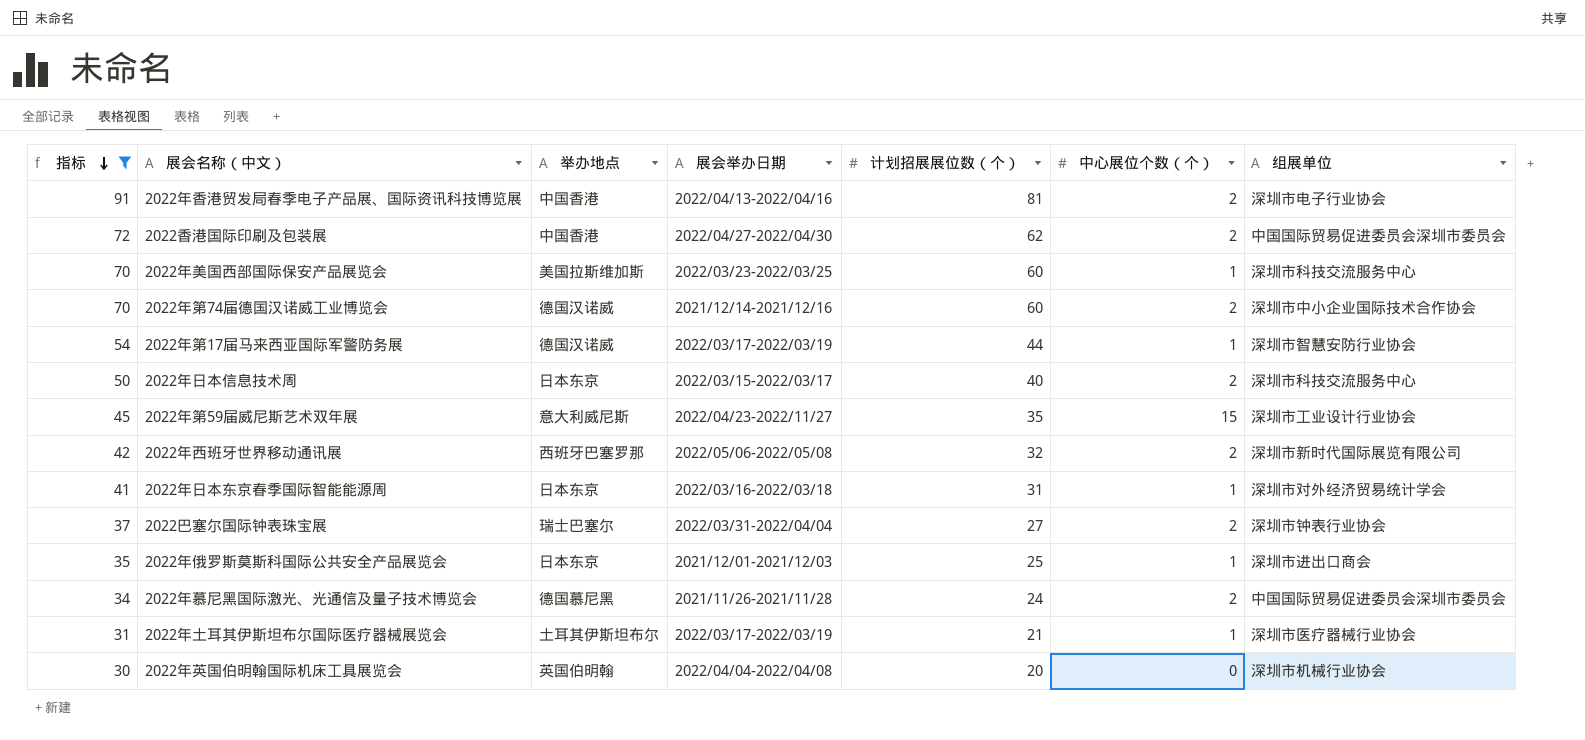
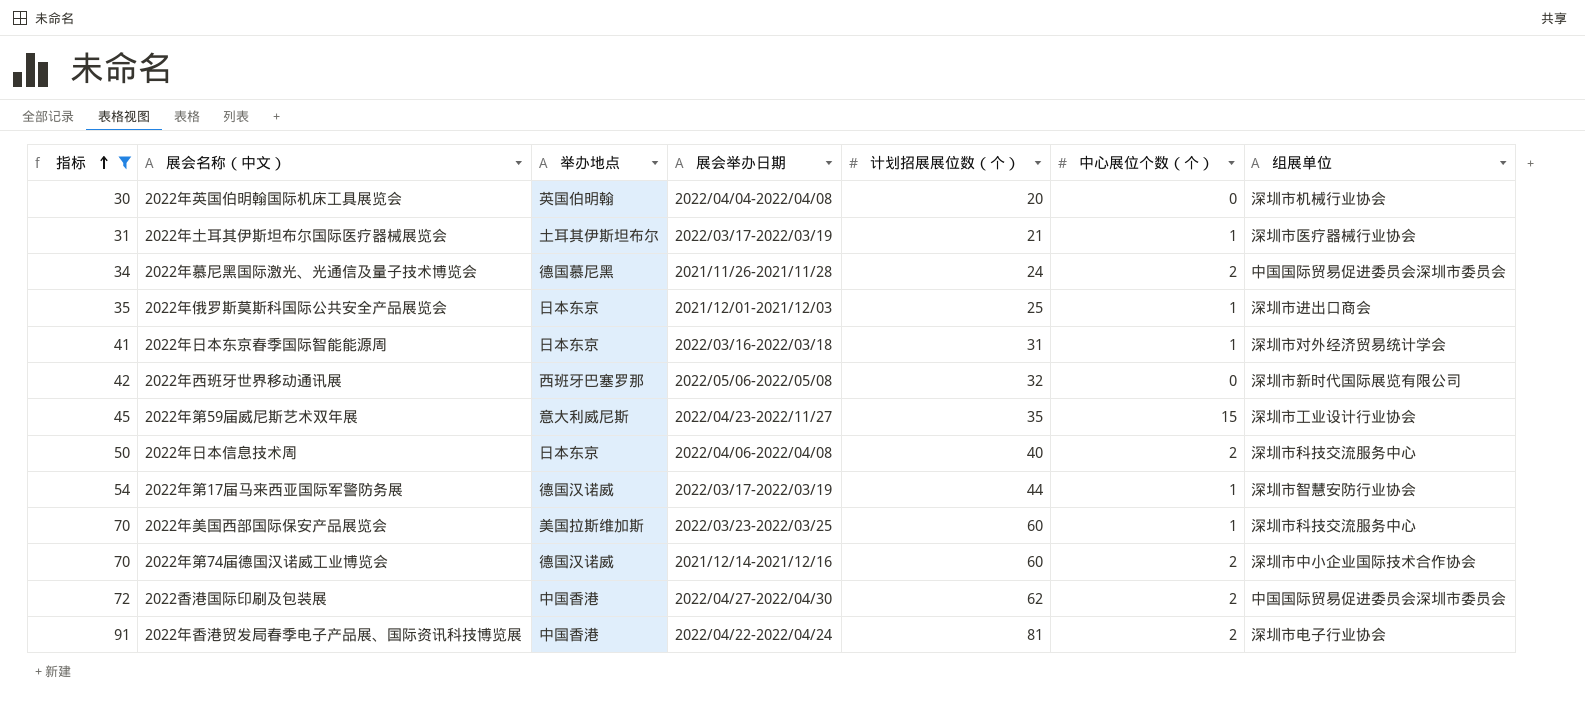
row order: 指标 descending -> 指标 ascending
row 2022巴塞尔国际钟表珠宝展: 37 | 瑞士巴塞尔 | 2022/03/31-2022/04/04 | 27 | 2 | 深圳市钟表行业协会 -> none
2022年西班牙世界移动通讯展 | 中心展位个数（个）: 2 -> 0
2022年日本信息技术周 | 展会举办日期: 2022/03/15-2022/03/17 -> 2022/04/06-2022/04/08
2022年香港贸发局春季电子产品展、国际资讯科技博览展 | 展会举办日期: 2022/04/13-2022/04/16 -> 2022/04/22-2022/04/24

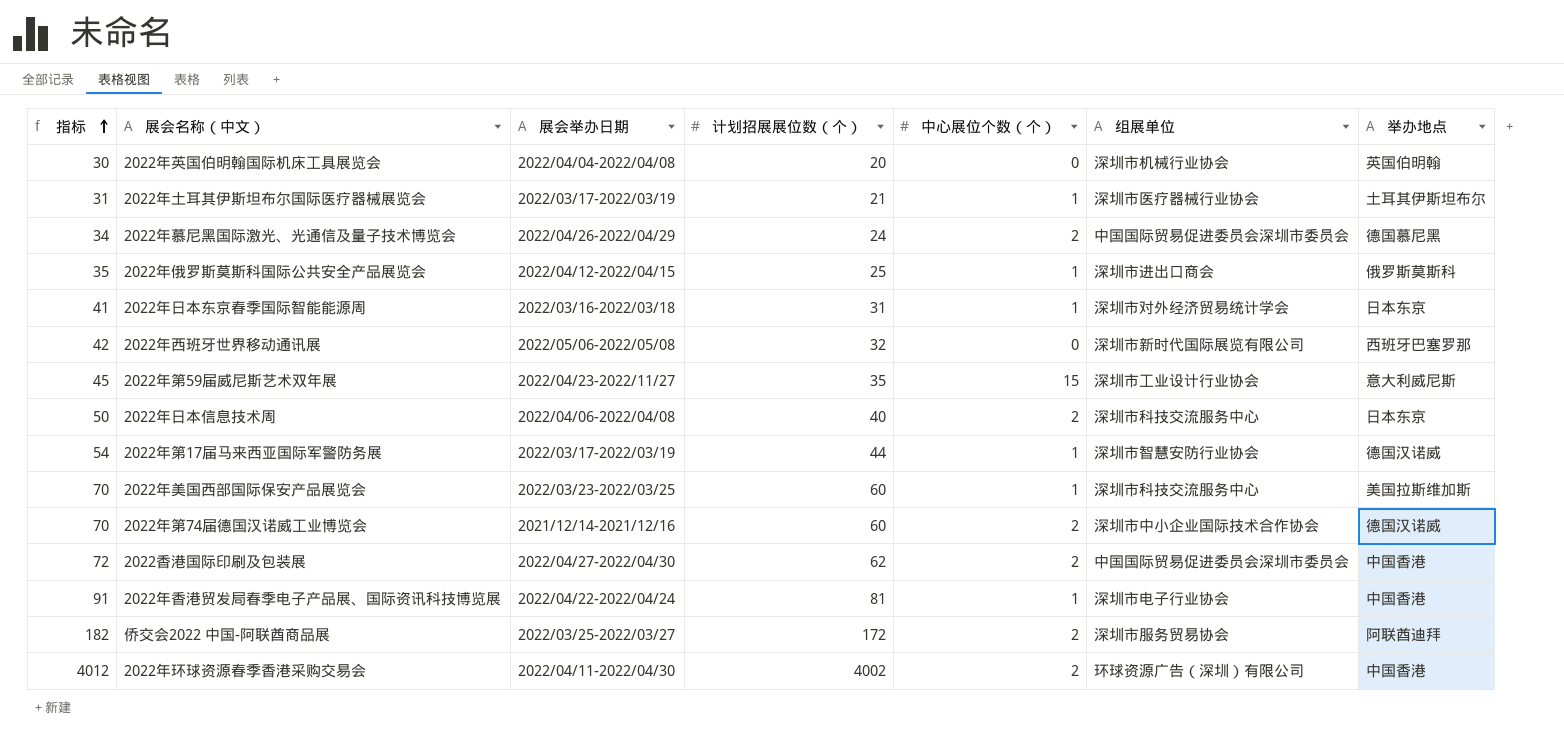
filter: 指标 <= 91 -> none
column 举办地点 | position: 3 -> 7
2022年慕尼黑国际激光、光通信及量子技术博览会 | 展会举办日期: 2021/11/26-2021/11/28 -> 2022/04/26-2022/04/29
2022年俄罗斯莫斯科国际公共安全产品展览会 | 展会举办日期: 2021/12/01-2021/12/03 -> 2022/04/12-2022/04/15
2022年俄罗斯莫斯科国际公共安全产品展览会 | 举办地点: 日本东京 -> 俄罗斯莫斯科
2022年香港贸发局春季电子产品展、国际资讯科技博览展 | 中心展位个数（个）: 2 -> 1

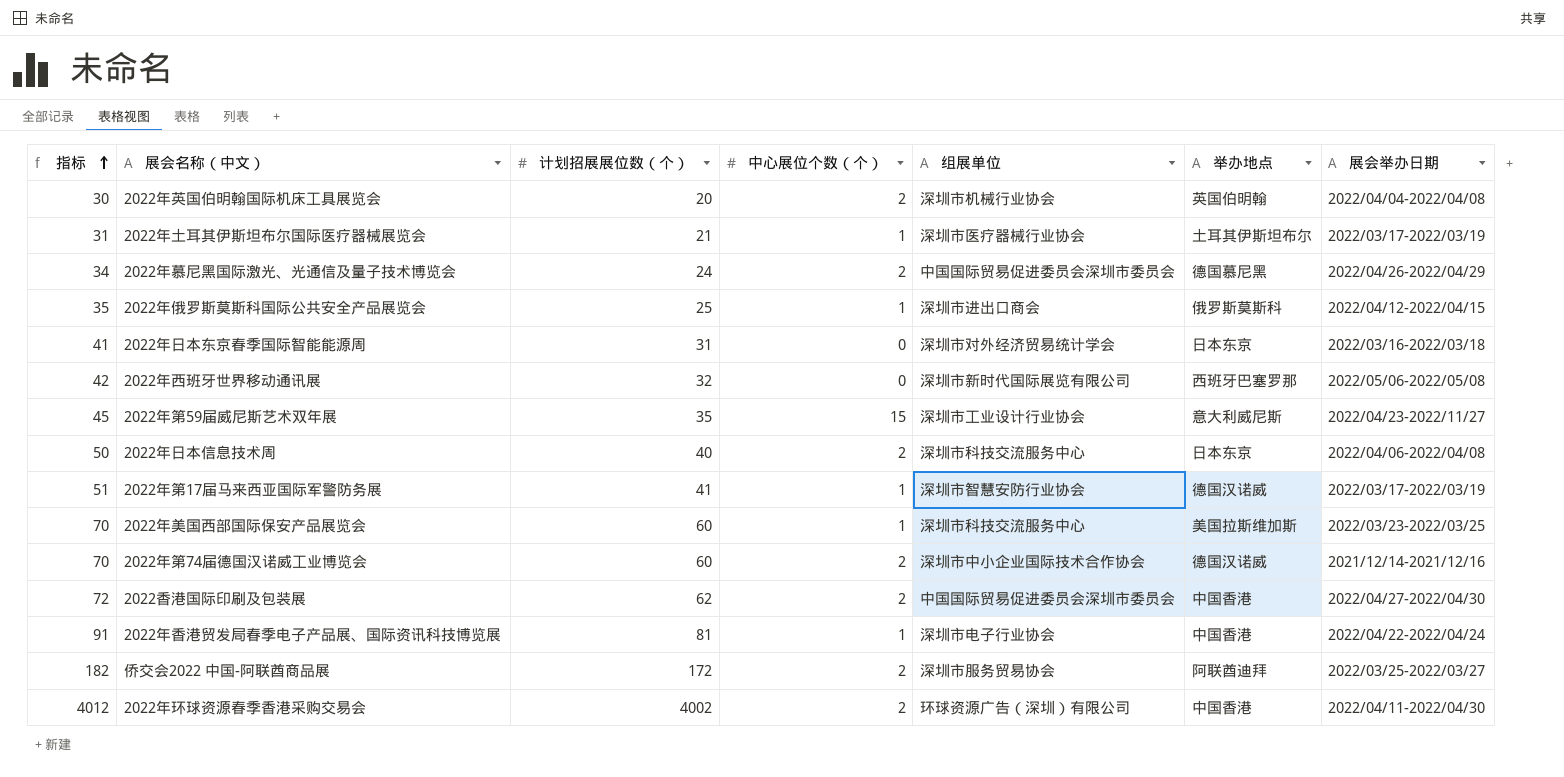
column 展会举办日期 | position: 3 -> 7
2022年英国伯明翰国际机床工具展览会 | 中心展位个数（个）: 0 -> 2
2022年日本东京春季国际智能能源周 | 中心展位个数（个）: 1 -> 0
2022年第17届马来西亚国际军警防务展 | 指标: 54 -> 51
2022年第17届马来西亚国际军警防务展 | 计划招展展位数（个）: 44 -> 41

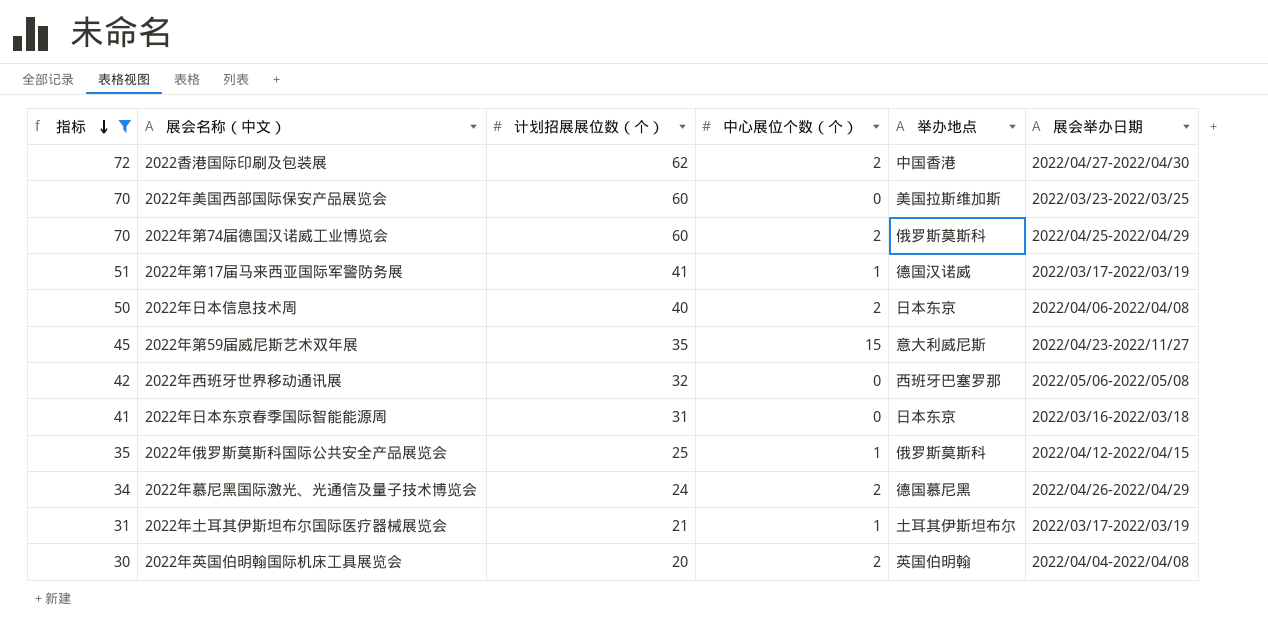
filter: none -> 指标 <= 72
row order: 指标 ascending -> 指标 descending
column 组展单位 | position: 5 -> none
2022年美国西部国际保安产品展览会 | 中心展位个数（个）: 1 -> 0
2022年第74届德国汉诺威工业博览会 | 举办地点: 德国汉诺威 -> 俄罗斯莫斯科
2022年第74届德国汉诺威工业博览会 | 展会举办日期: 2021/12/14-2021/12/16 -> 2022/04/25-2022/04/29

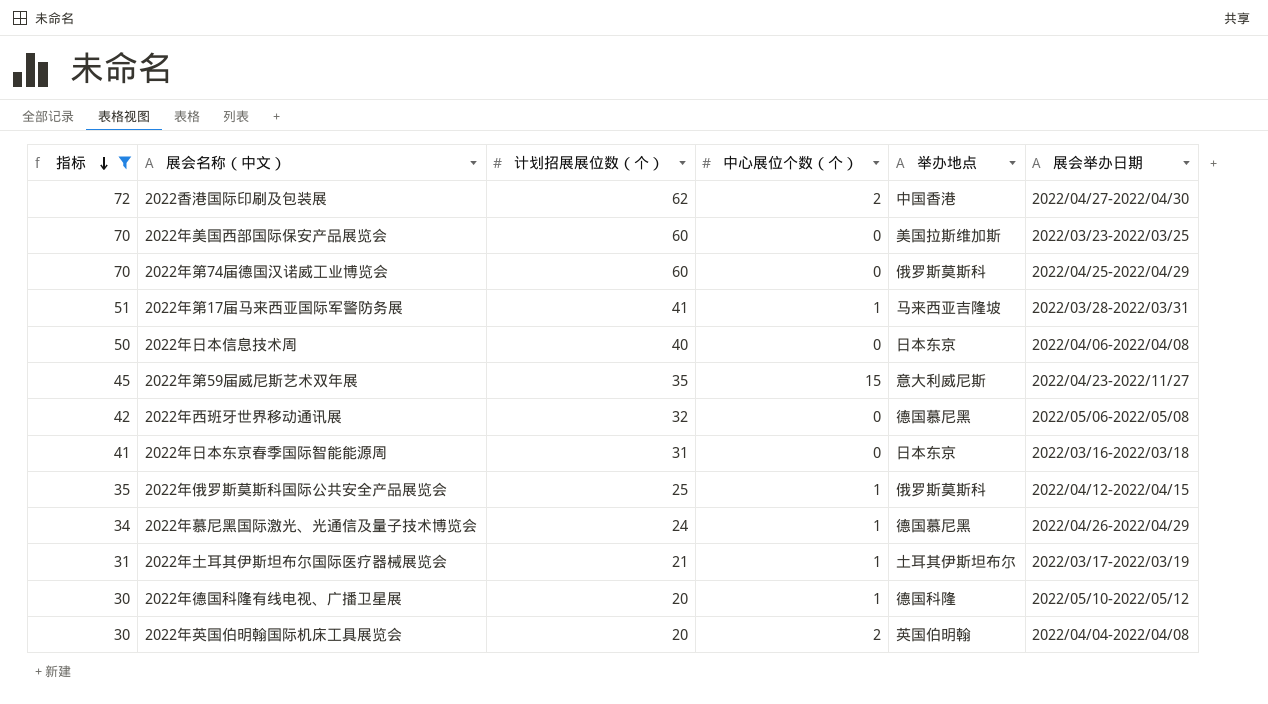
2022年第74届德国汉诺威工业博览会 | 中心展位个数（个）: 2 -> 0
2022年第17届马来西亚国际军警防务展 | 举办地点: 德国汉诺威 -> 马来西亚吉隆坡
2022年第17届马来西亚国际军警防务展 | 展会举办日期: 2022/03/17-2022/03/19 -> 2022/03/28-2022/03/31
2022年日本信息技术周 | 中心展位个数（个）: 2 -> 0
2022年西班牙世界移动通讯展 | 举办地点: 西班牙巴塞罗那 -> 德国慕尼黑
2022年慕尼黑国际激光、光通信及量子技术博览会 | 中心展位个数（个）: 2 -> 1
row 2022年德国科隆有线电视、广播卫星展: none -> 30 | 20 | 1 | 德国科隆 | 2022/05/10-2022/05/12

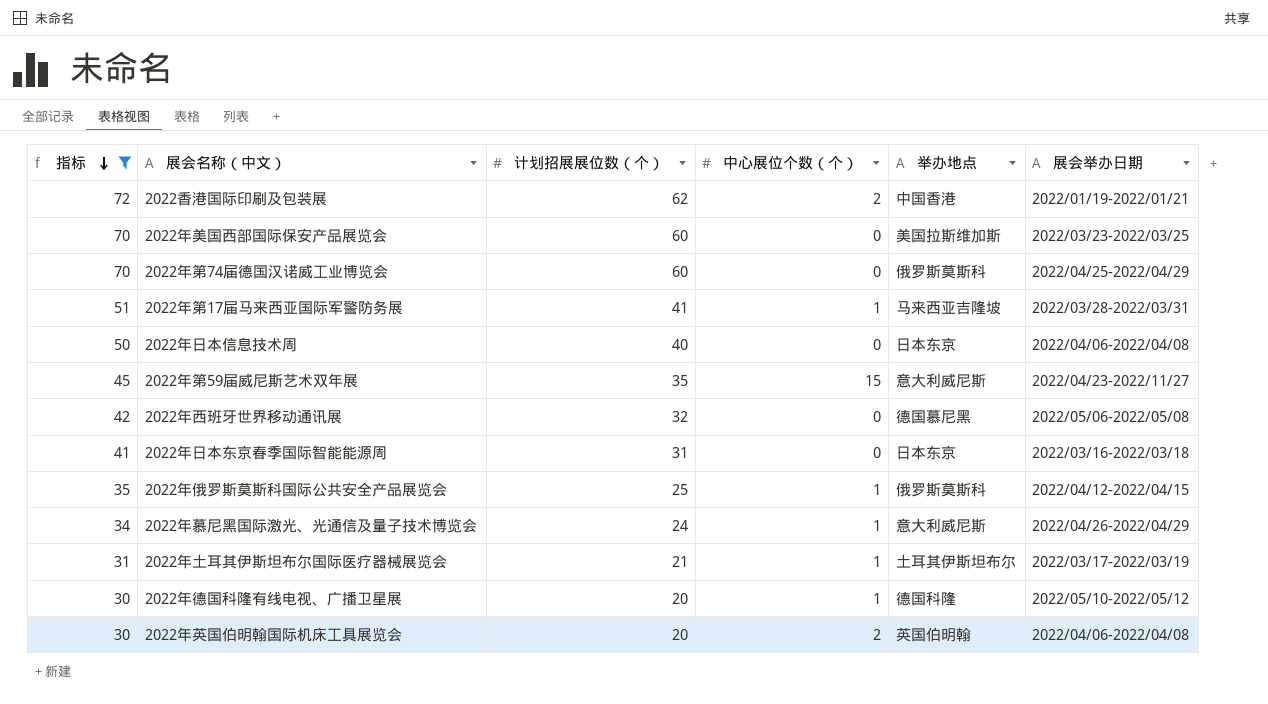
2022香港国际印刷及包装展 | 展会举办日期: 2022/04/27-2022/04/30 -> 2022/01/19-2022/01/21
2022年慕尼黑国际激光、光通信及量子技术博览会 | 举办地点: 德国慕尼黑 -> 意大利威尼斯
2022年英国伯明翰国际机床工具展览会 | 展会举办日期: 2022/04/04-2022/04/08 -> 2022/04/06-2022/04/08

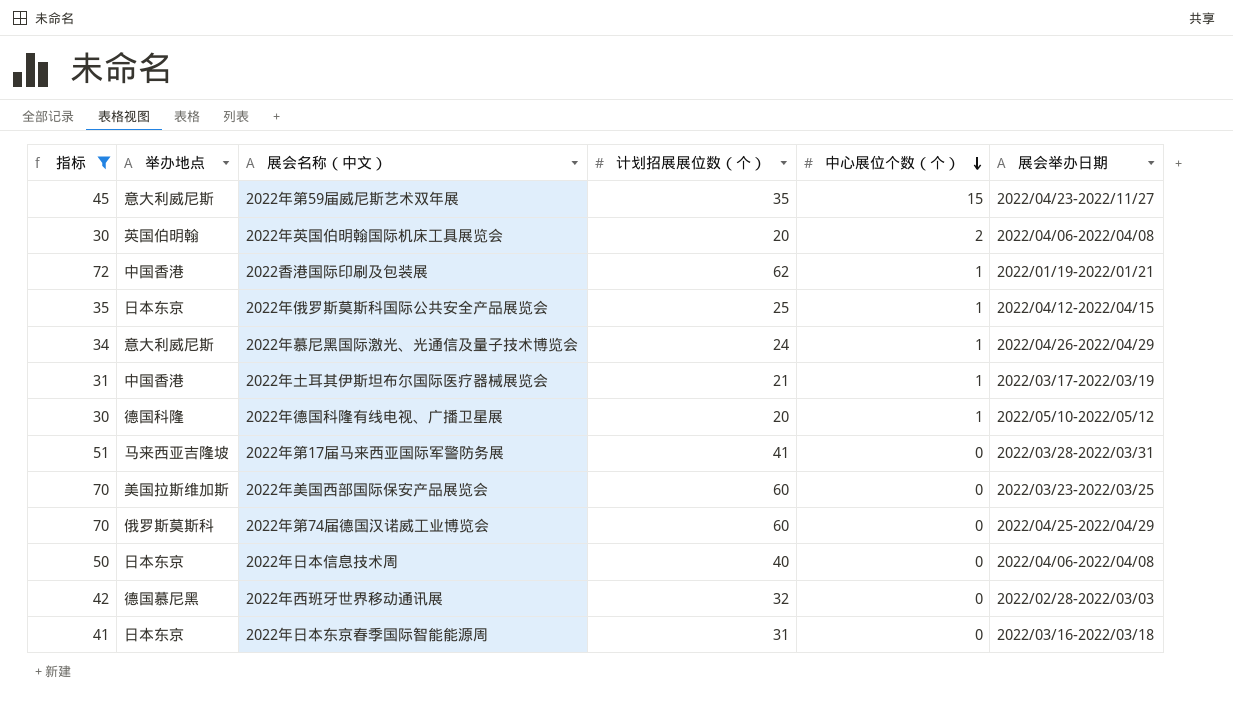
row order: 指标 descending -> 中心展位个数（个） descending
column 举办地点 | position: 5 -> 2
2022香港国际印刷及包装展 | 中心展位个数（个）: 2 -> 1
2022年俄罗斯莫斯科国际公共安全产品展览会 | 举办地点: 俄罗斯莫斯科 -> 日本东京
2022年土耳其伊斯坦布尔国际医疗器械展览会 | 举办地点: 土耳其伊斯坦布尔 -> 中国香港
2022年第17届马来西亚国际军警防务展 | 中心展位个数（个）: 1 -> 0
2022年西班牙世界移动通讯展 | 展会举办日期: 2022/05/06-2022/05/08 -> 2022/02/28-2022/03/03

